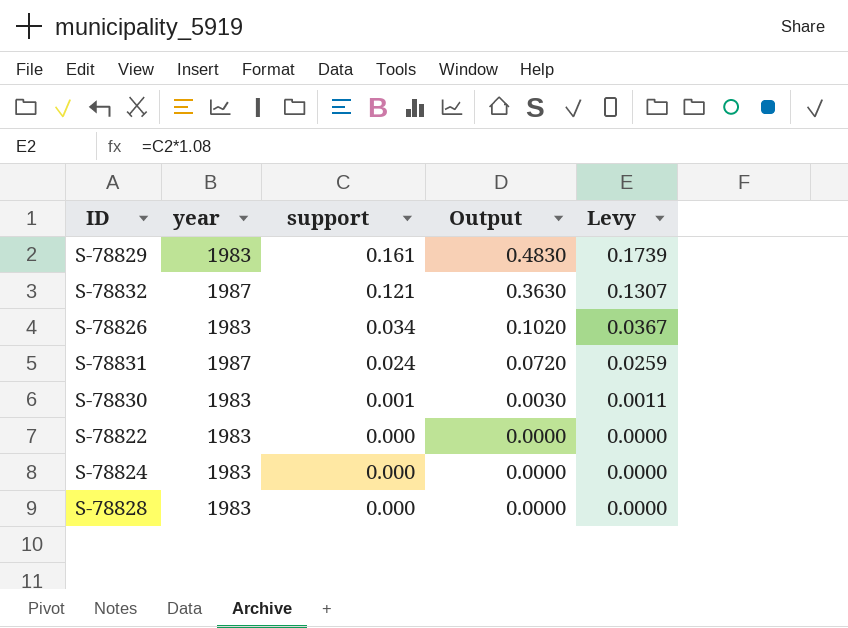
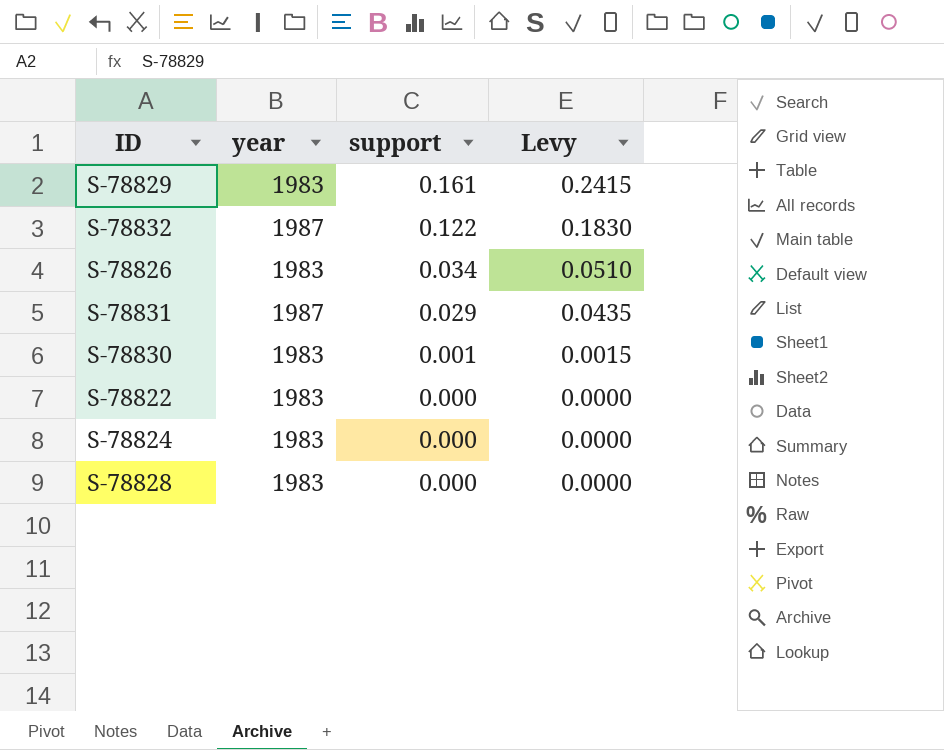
column Output | formula: [support] * 3 -> none
column Levy | formula: [support] * 1.08 -> [support] * 1.5
S-78832 | support: 0.121 -> 0.122
S-78831 | support: 0.024 -> 0.029

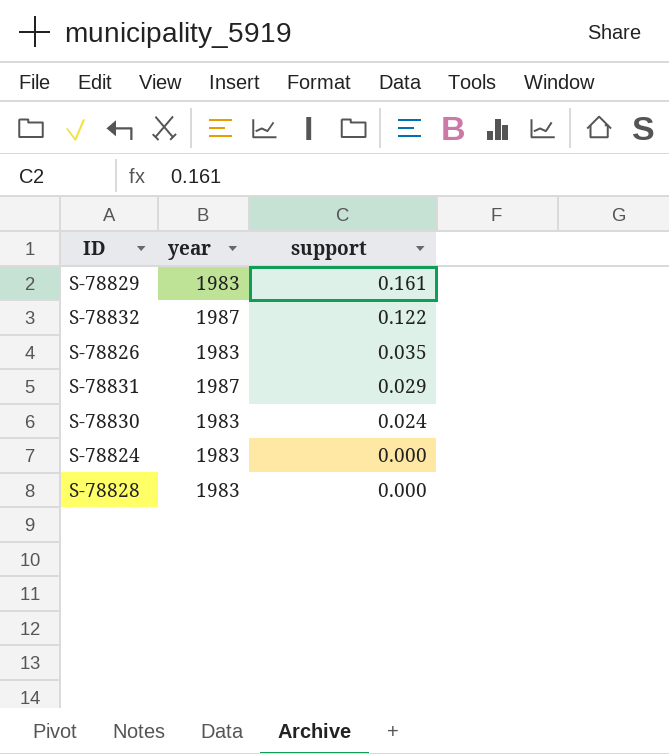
column Levy | formula: [support] * 1.5 -> none
row S-78822: 1983 | 0.000 | 0.0000 -> none
S-78826 | support: 0.034 -> 0.035
S-78830 | support: 0.001 -> 0.024

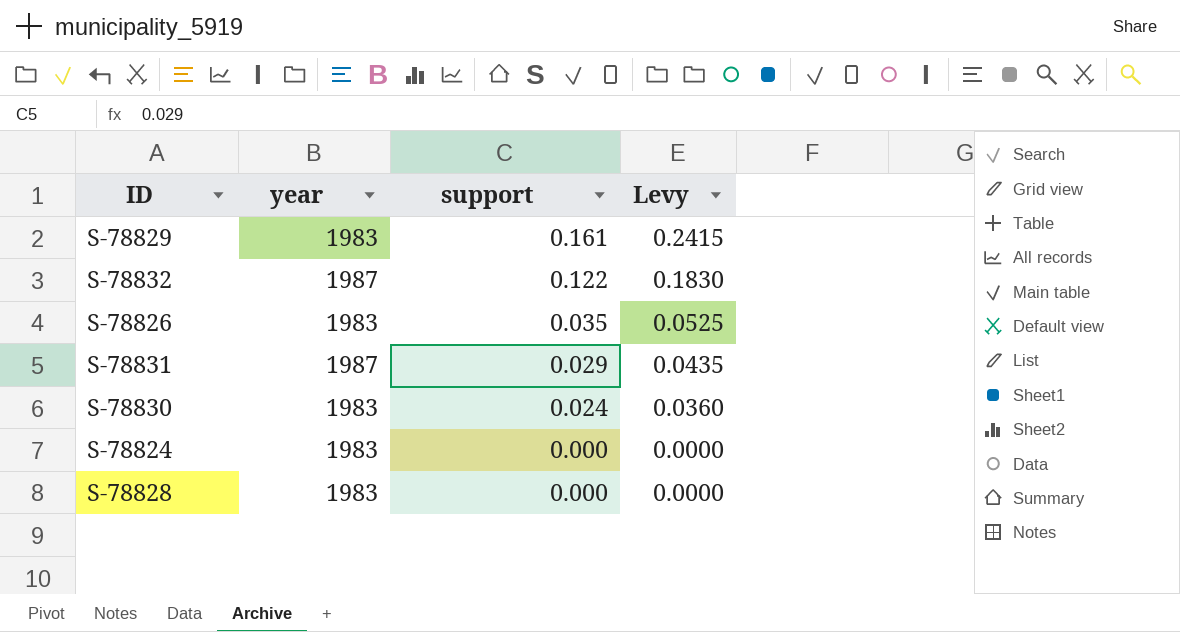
column Levy | formula: none -> [support] * 1.5

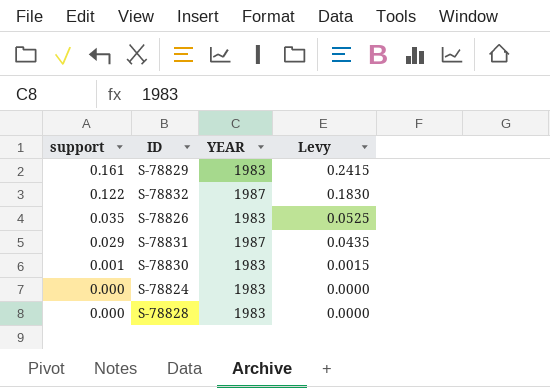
column support | position: 3 -> 1
column name: year -> YEAR
S-78830 | support: 0.024 -> 0.001
S-78830 | Levy: 0.0360 -> 0.0015

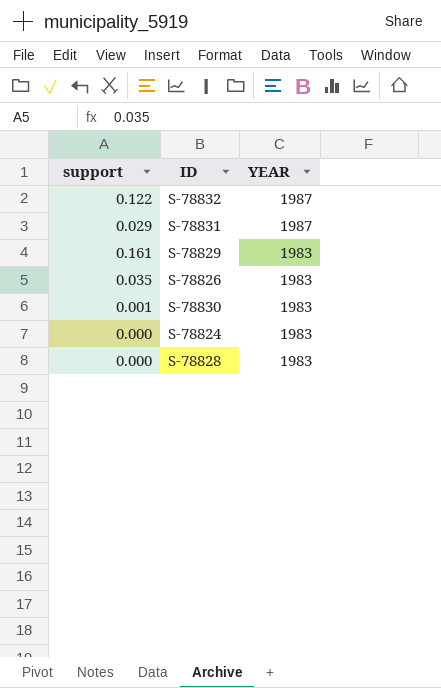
row order: support descending -> YEAR descending
column Levy | formula: [support] * 1.5 -> none

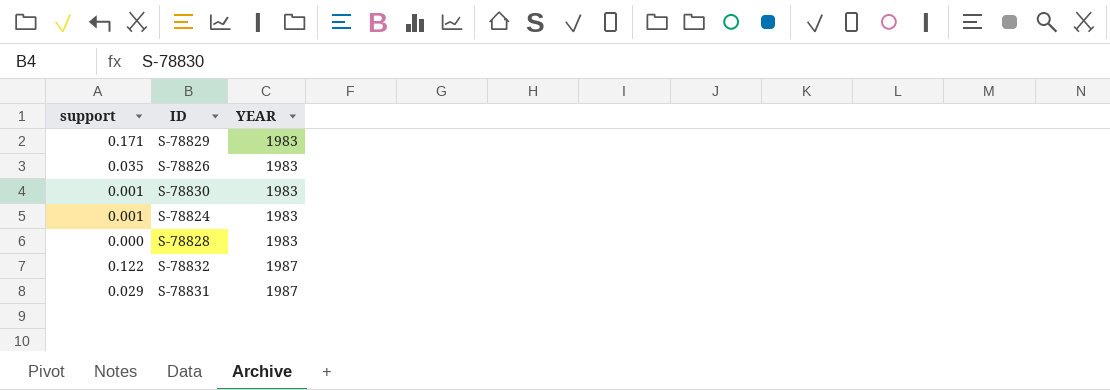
row order: YEAR descending -> YEAR ascending
S-78829 | support: 0.161 -> 0.171
S-78824 | support: 0.000 -> 0.001

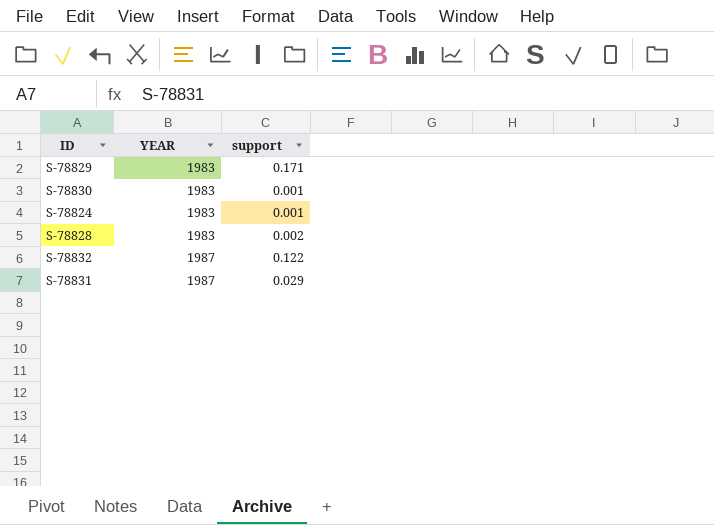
column support | position: 1 -> 3
row S-78826: 0.035 | 1983 -> none
S-78828 | support: 0.000 -> 0.002

